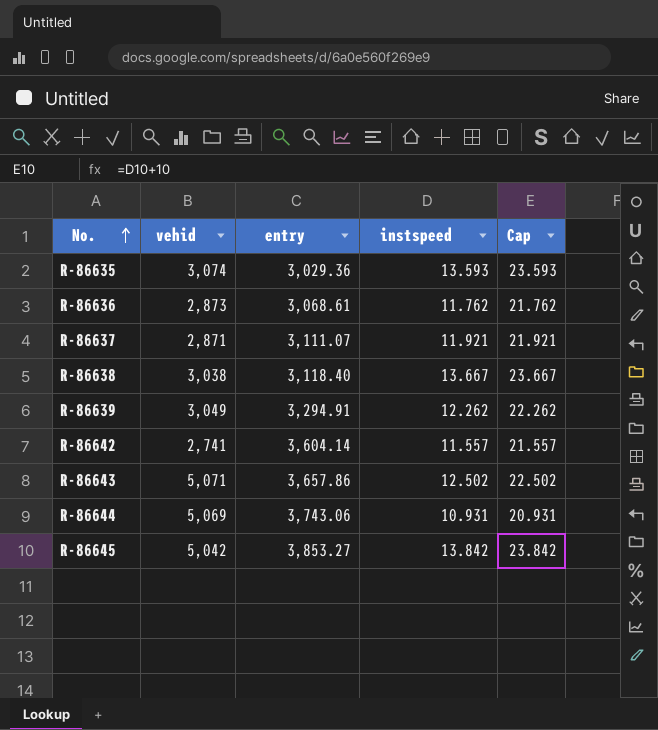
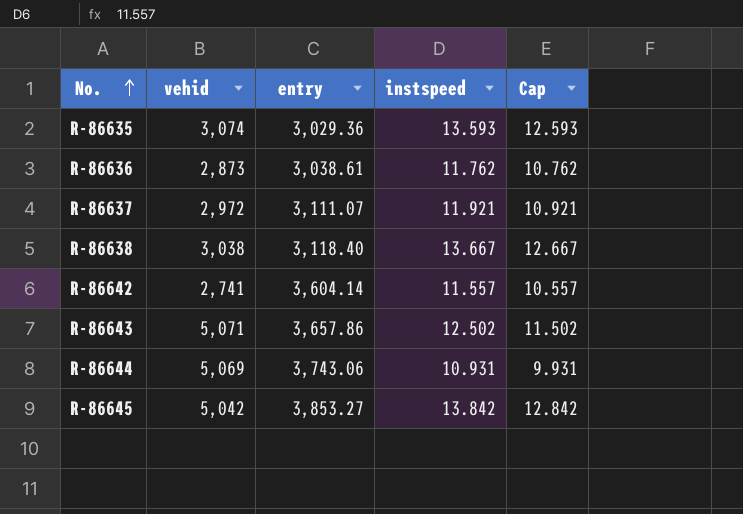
column Cap | formula: [instspeed] + 10 -> [instspeed] - 1
row R-86639: 3,049 | 3,294.91 | 12.262 | 22.262 -> none
R-86636 | entry: 3,068.61 -> 3,038.61
R-86637 | vehid: 2,871 -> 2,972

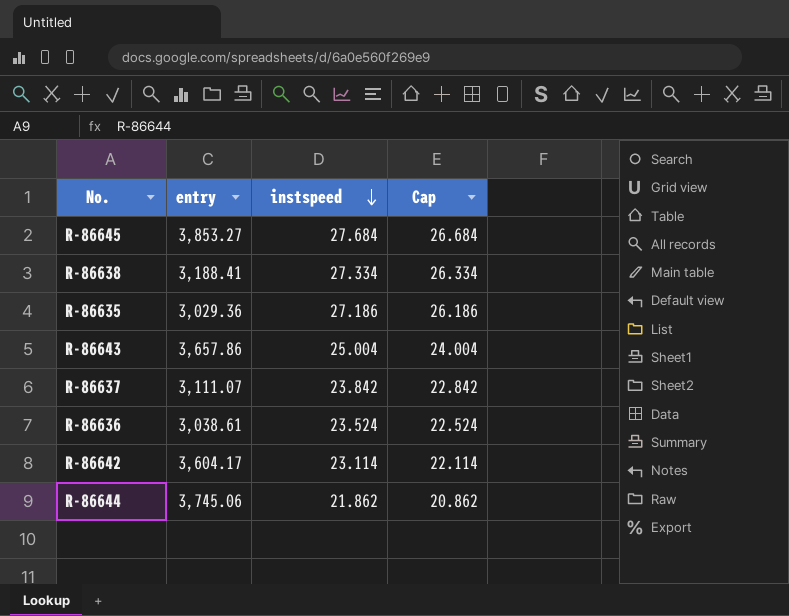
row order: No. ascending -> instspeed descending
column vehid | position: 2 -> none
R-86645 | instspeed: 13.842 -> 27.684
R-86645 | Cap: 12.842 -> 26.684
R-86638 | entry: 3,118.40 -> 3,188.41
R-86638 | instspeed: 13.667 -> 27.334
R-86638 | Cap: 12.667 -> 26.334
R-86635 | instspeed: 13.593 -> 27.186
R-86635 | Cap: 12.593 -> 26.186
R-86643 | instspeed: 12.502 -> 25.004
R-86643 | Cap: 11.502 -> 24.004
R-86637 | instspeed: 11.921 -> 23.842
R-86637 | Cap: 10.921 -> 22.842
R-86636 | instspeed: 11.762 -> 23.524
R-86636 | Cap: 10.762 -> 22.524
R-86642 | entry: 3,604.14 -> 3,604.17
R-86642 | instspeed: 11.557 -> 23.114
R-86642 | Cap: 10.557 -> 22.114
R-86644 | entry: 3,743.06 -> 3,745.06
R-86644 | instspeed: 10.931 -> 21.862
R-86644 | Cap: 9.931 -> 20.862

